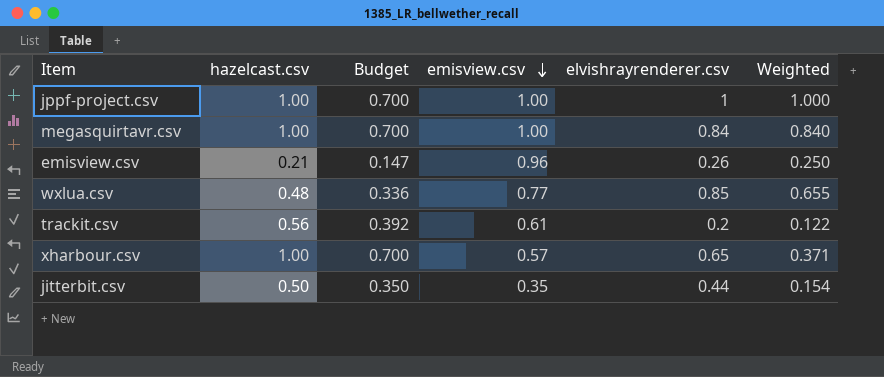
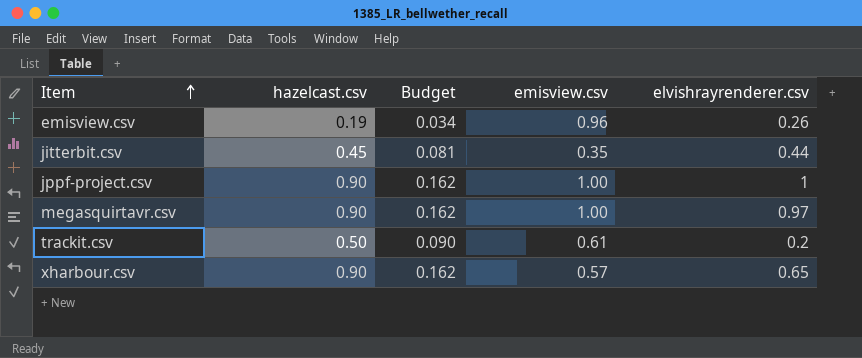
row order: emisview.csv descending -> Item ascending
column Weighted | formula: [emisview.csv] * [elvishrayrenderer.csv] -> none
column Budget | formula: [hazelcast.csv] * 0.7 -> [hazelcast.csv] * 0.18
row wxlua.csv: 0.48 | 0.336 | 0.77 | 0.85 | 0.655 -> none
emisview.csv | hazelcast.csv: 0.21 -> 0.19
jitterbit.csv | hazelcast.csv: 0.50 -> 0.45
jppf-project.csv | hazelcast.csv: 1.00 -> 0.90
megasquirtavr.csv | hazelcast.csv: 1.00 -> 0.90
megasquirtavr.csv | elvishrayrenderer.csv: 0.84 -> 0.97
trackit.csv | hazelcast.csv: 0.56 -> 0.50
xharbour.csv | hazelcast.csv: 1.00 -> 0.90

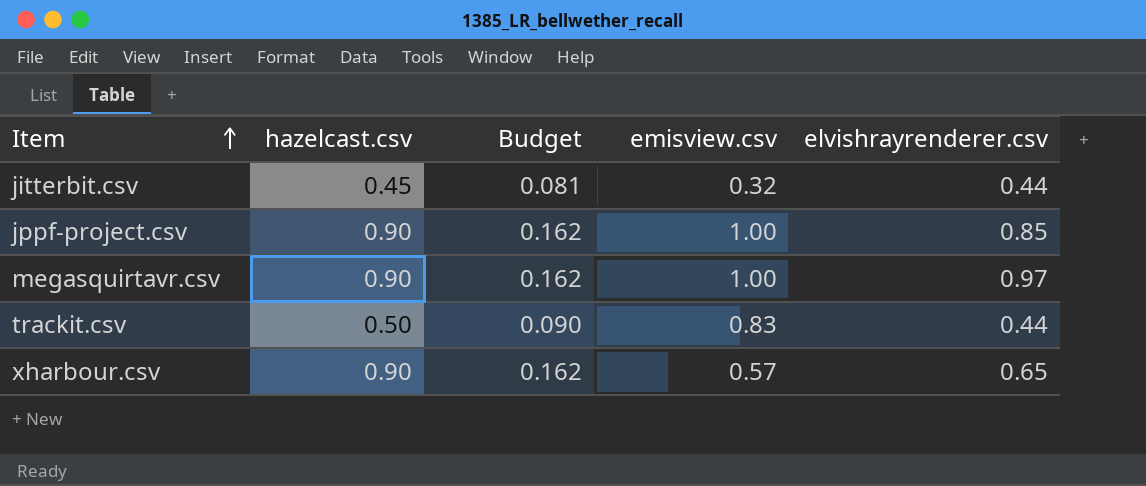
row emisview.csv: 0.19 | 0.034 | 0.96 | 0.26 -> none
jitterbit.csv | emisview.csv: 0.35 -> 0.32
jppf-project.csv | elvishrayrenderer.csv: 1 -> 0.85
trackit.csv | emisview.csv: 0.61 -> 0.83
trackit.csv | elvishrayrenderer.csv: 0.2 -> 0.44

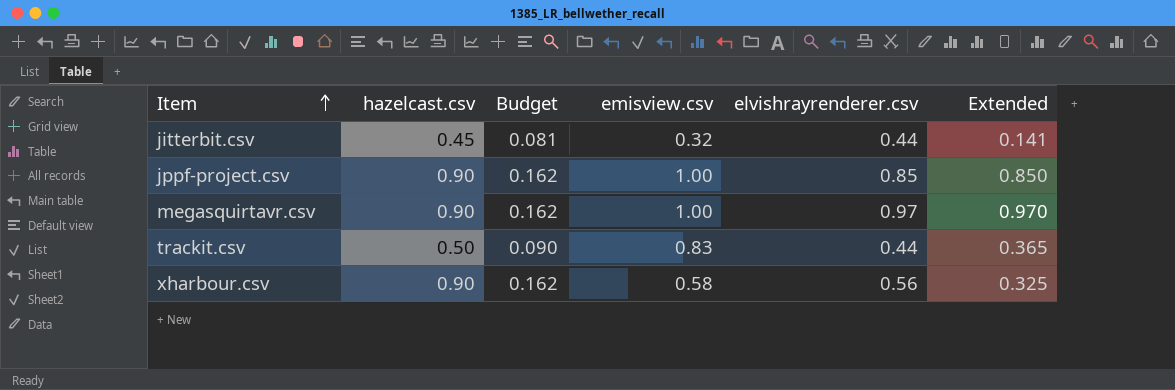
column Extended | formula: none -> [emisview.csv] * [elvishrayrenderer.csv]
xharbour.csv | emisview.csv: 0.57 -> 0.58
xharbour.csv | elvishrayrenderer.csv: 0.65 -> 0.56

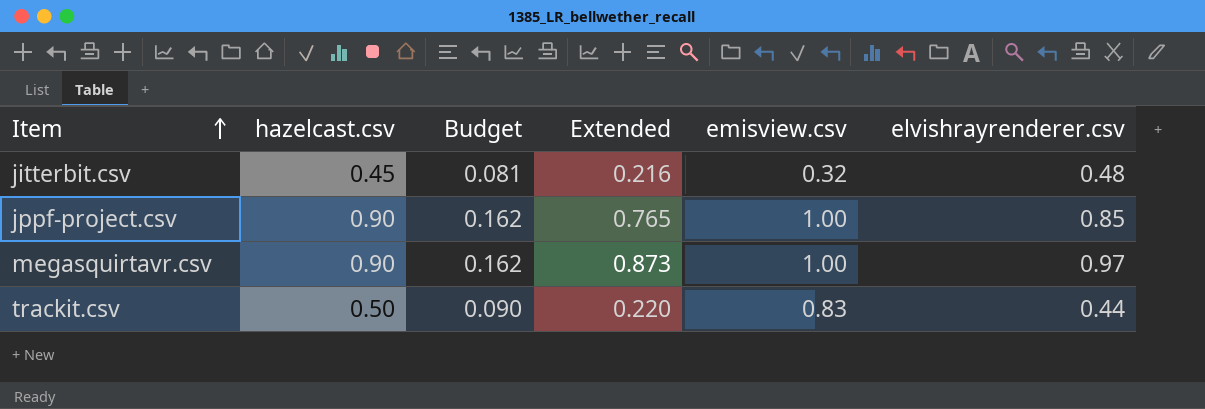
column Extended | formula: [emisview.csv] * [elvishrayrenderer.csv] -> [hazelcast.csv] * [elvishrayrenderer.csv]
column Extended | position: 6 -> 4
row xharbour.csv: 0.90 | 0.162 | 0.58 | 0.56 | 0.325 -> none
jitterbit.csv | elvishrayrenderer.csv: 0.44 -> 0.48

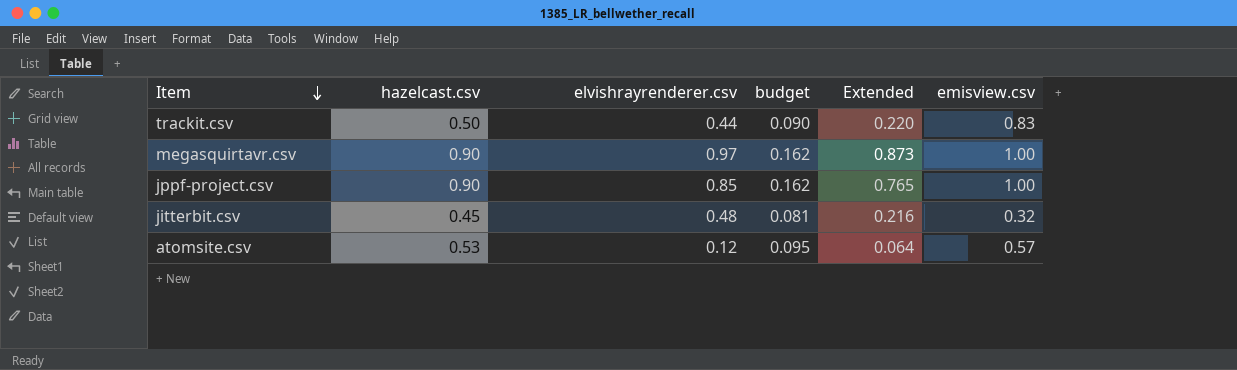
row order: Item ascending -> Item descending
column elvishrayrenderer.csv | position: 6 -> 3
column name: Budget -> budget
row atomsite.csv: none -> 0.53 | 0.12 | 0.095 | 0.064 | 0.57

